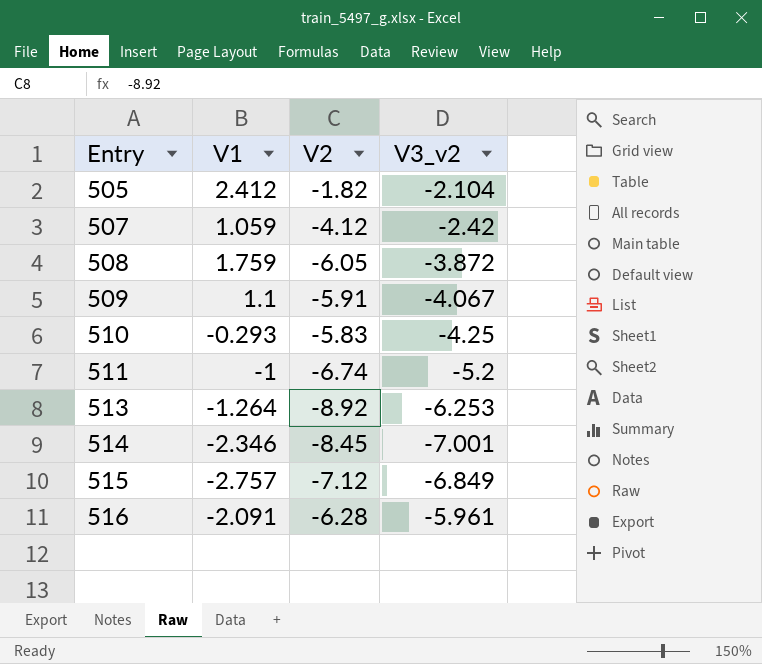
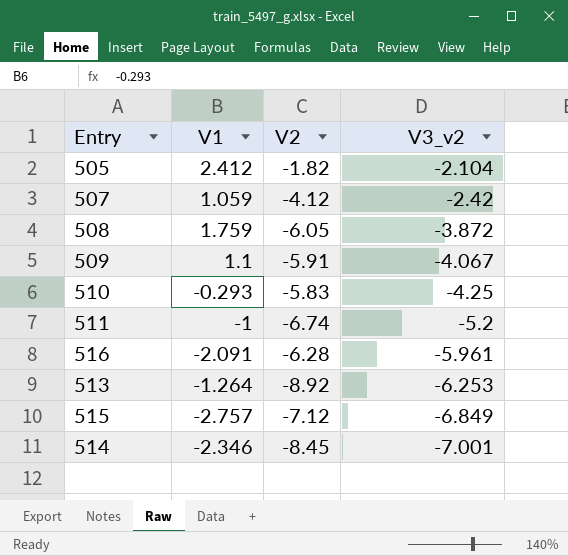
row order: Entry ascending -> V3_v2 descending

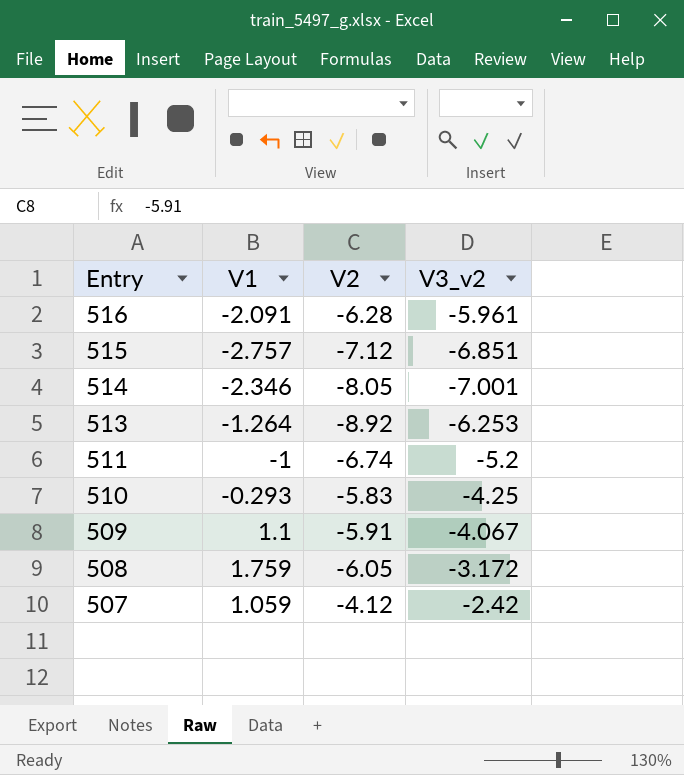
row order: V3_v2 descending -> Entry descending
row 505: 2.412 | -1.82 | -2.104 -> none
515 | V3_v2: -6.849 -> -6.851
514 | V2: -8.45 -> -8.05
508 | V3_v2: -3.872 -> -3.172

